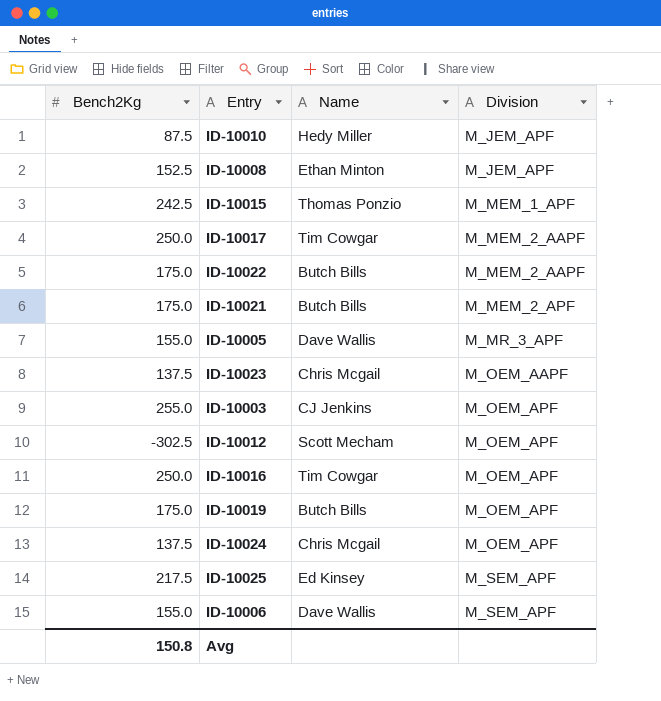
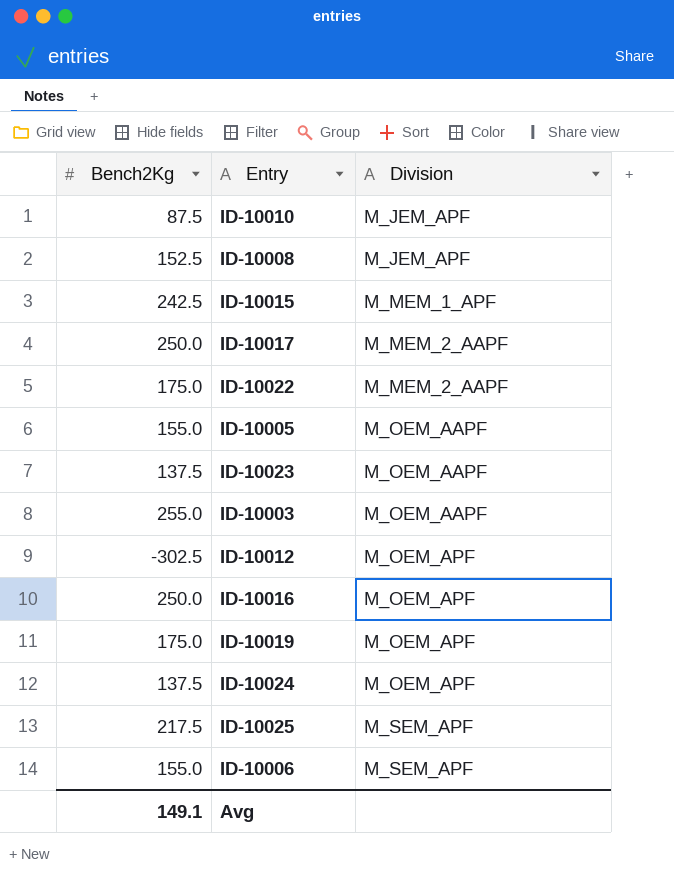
column Name | position: 3 -> none
row ID-10021: 175.0 | Butch Bills | M_MEM_2_APF -> none
ID-10005 | Division: M_MR_3_APF -> M_OEM_AAPF
ID-10003 | Division: M_OEM_APF -> M_OEM_AAPF
Avg | Bench2Kg: 150.8 -> 149.1

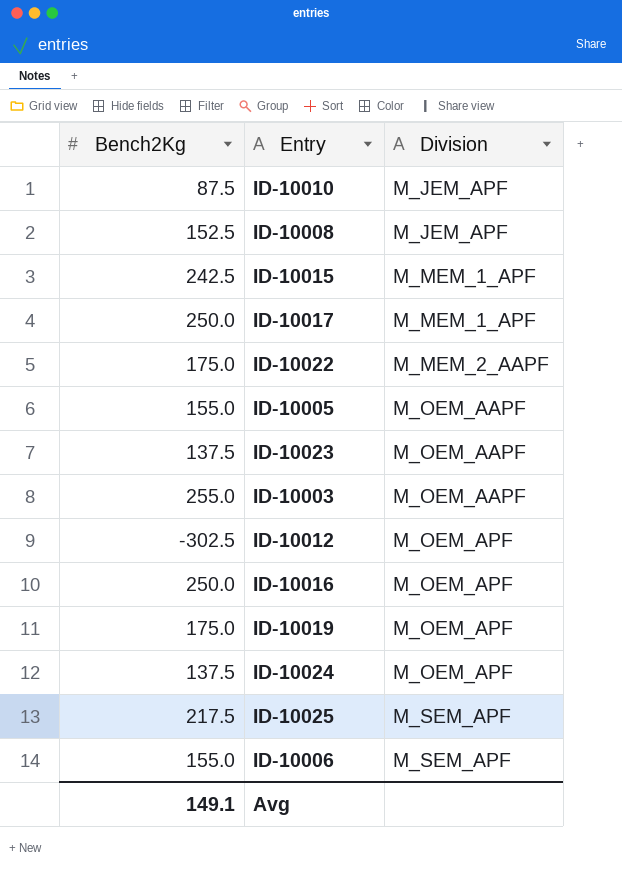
ID-10017 | Division: M_MEM_2_AAPF -> M_MEM_1_APF

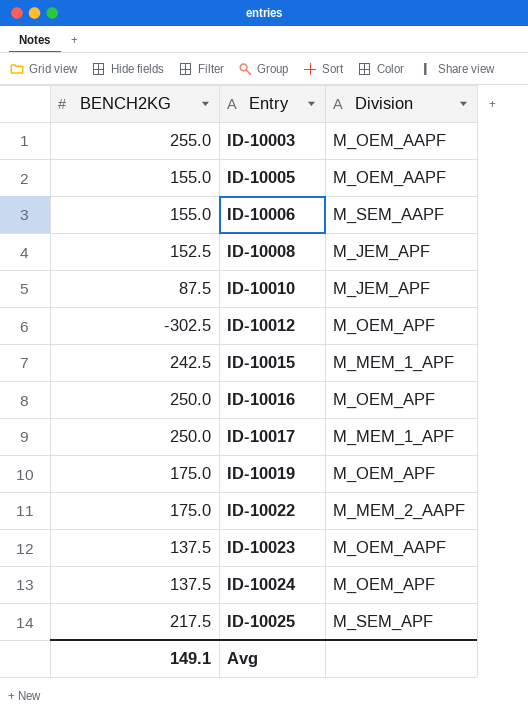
row order: Division ascending -> Entry ascending
column name: Bench2Kg -> BENCH2KG
ID-10006 | Division: M_SEM_APF -> M_SEM_AAPF

